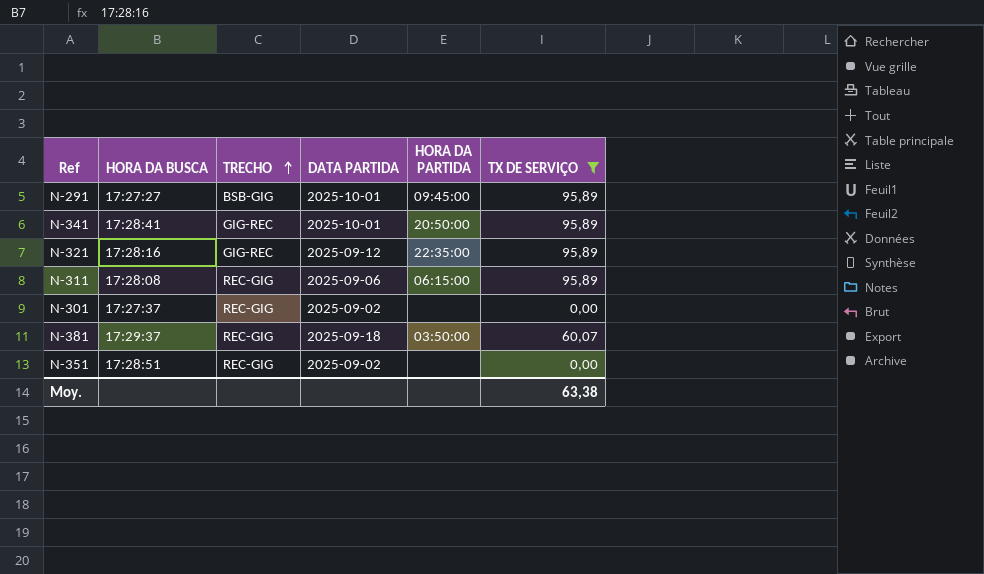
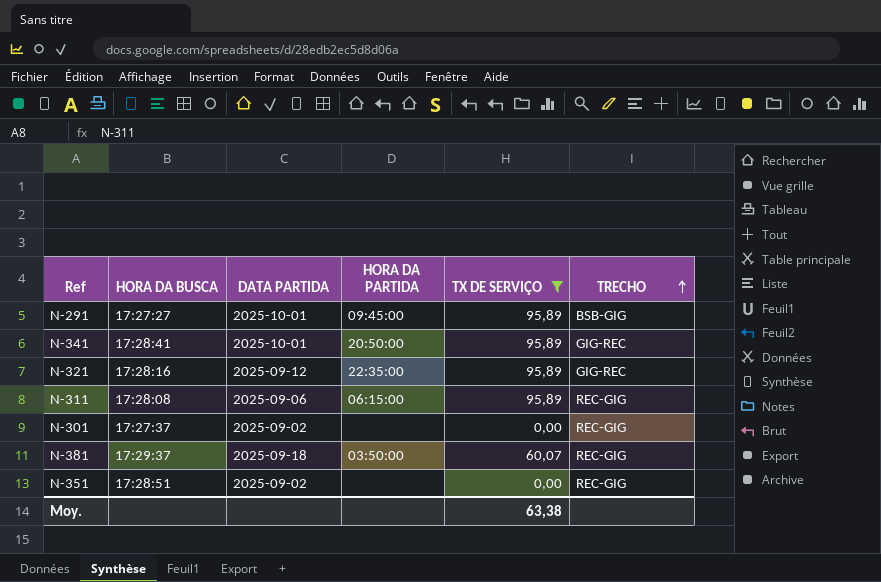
column TRECHO | position: 3 -> 6

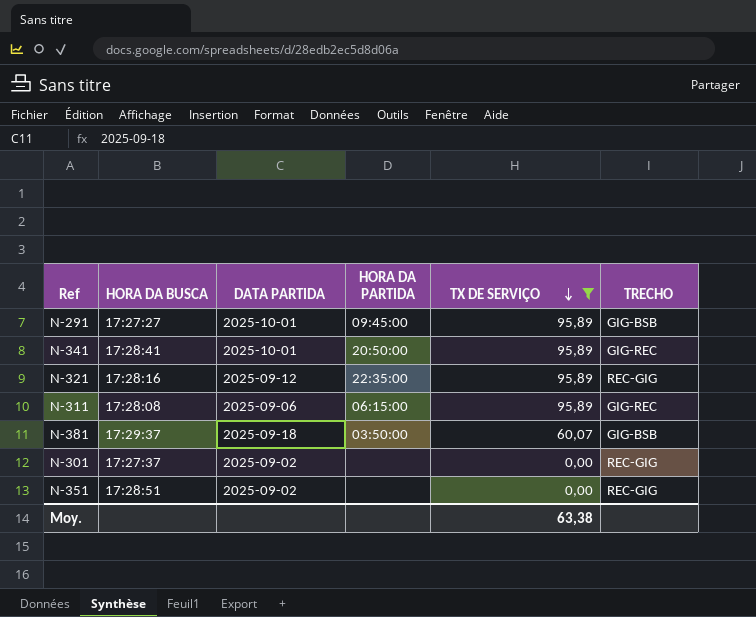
row order: TRECHO ascending -> TX DE SERVIÇO descending
N-291 | TRECHO: BSB-GIG -> GIG-BSB
N-321 | TRECHO: GIG-REC -> REC-GIG
N-311 | TRECHO: REC-GIG -> GIG-REC
N-381 | TRECHO: REC-GIG -> GIG-BSB

